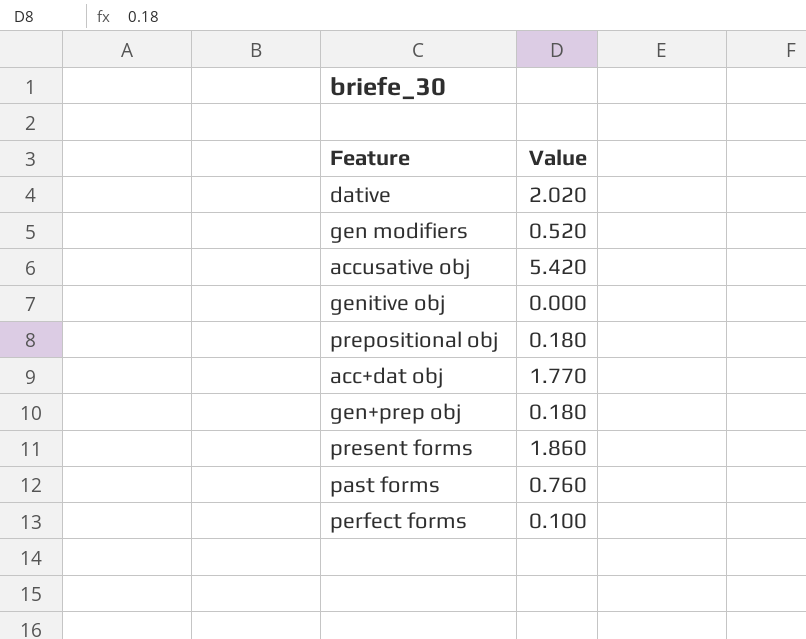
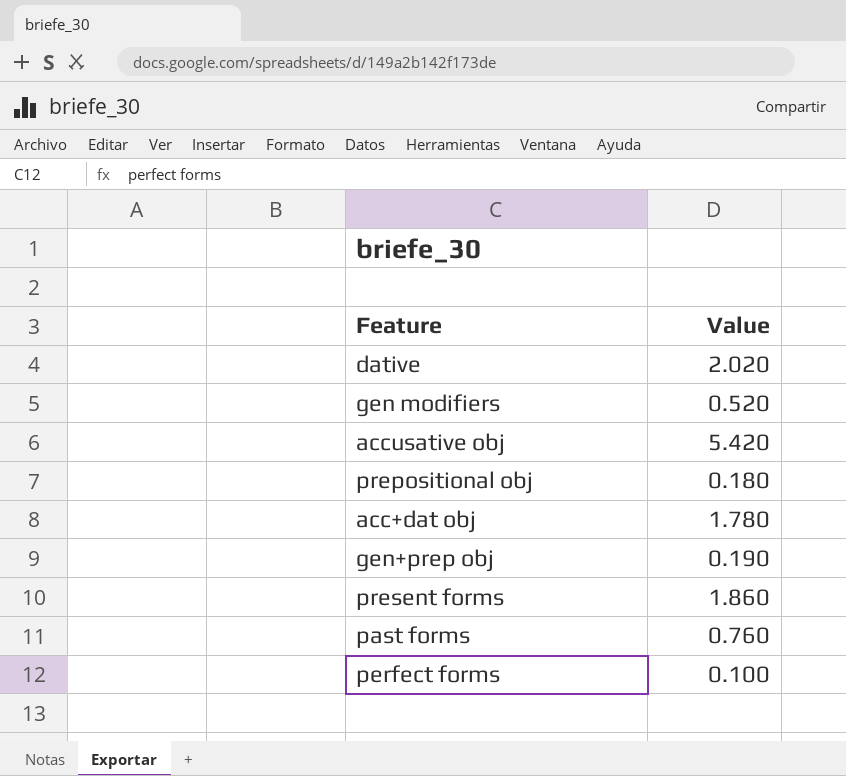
row genitive obj: 0.000 -> none
acc+dat obj | Value: 1.770 -> 1.780
gen+prep obj | Value: 0.180 -> 0.190

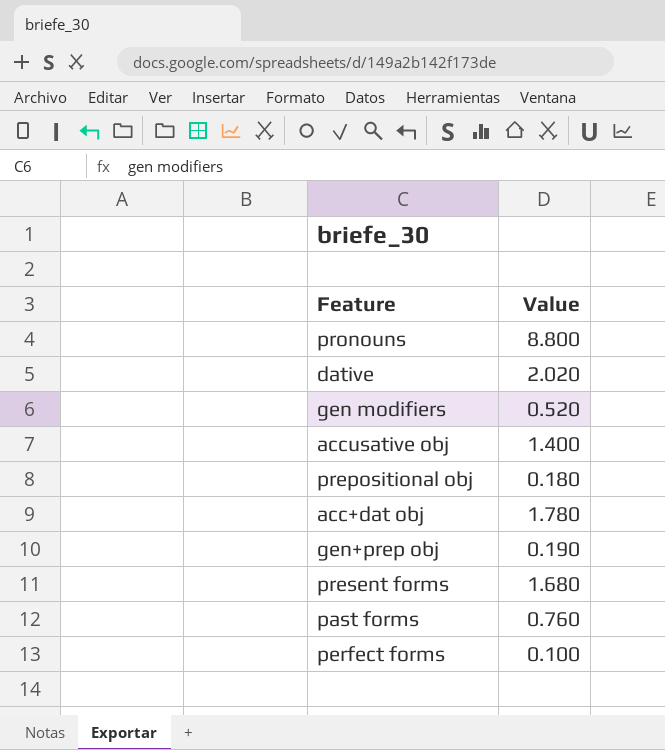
row pronouns: none -> 8.800
accusative obj | Value: 5.420 -> 1.400
present forms | Value: 1.860 -> 1.680

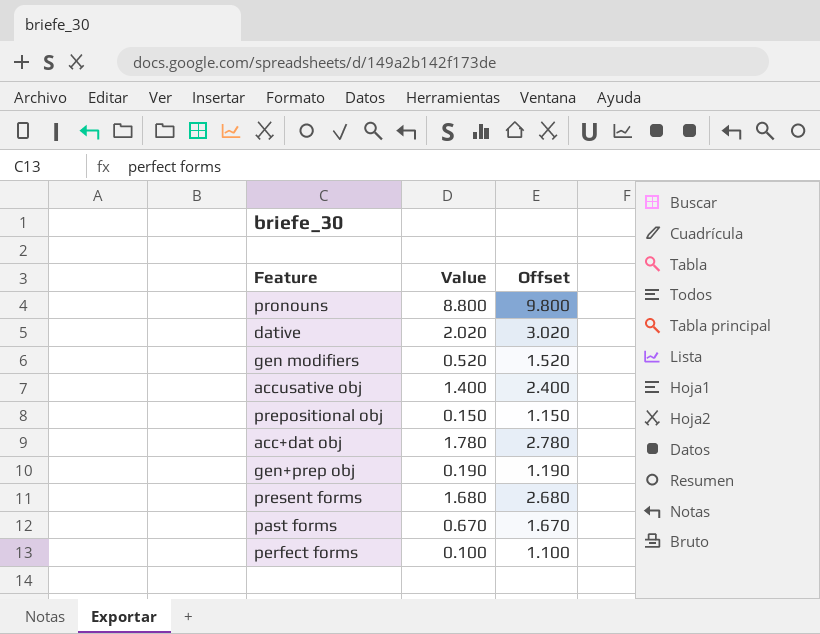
column Offset | formula: none -> [Value] + 1
prepositional obj | Value: 0.180 -> 0.150
past forms | Value: 0.760 -> 0.670

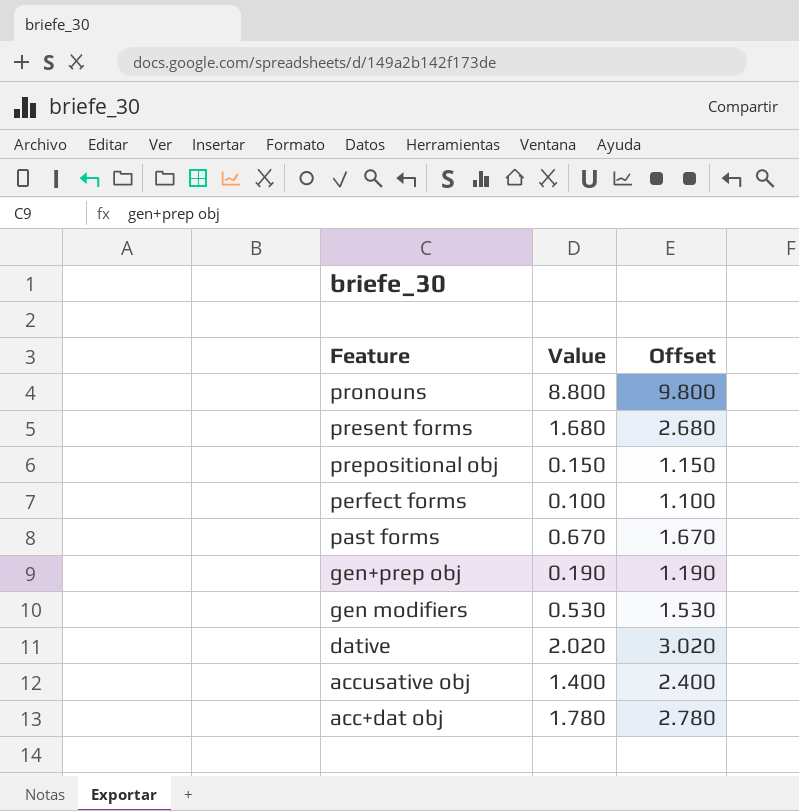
row order: none -> Feature descending
gen modifiers | Value: 0.520 -> 0.530
gen modifiers | Offset: 1.520 -> 1.530

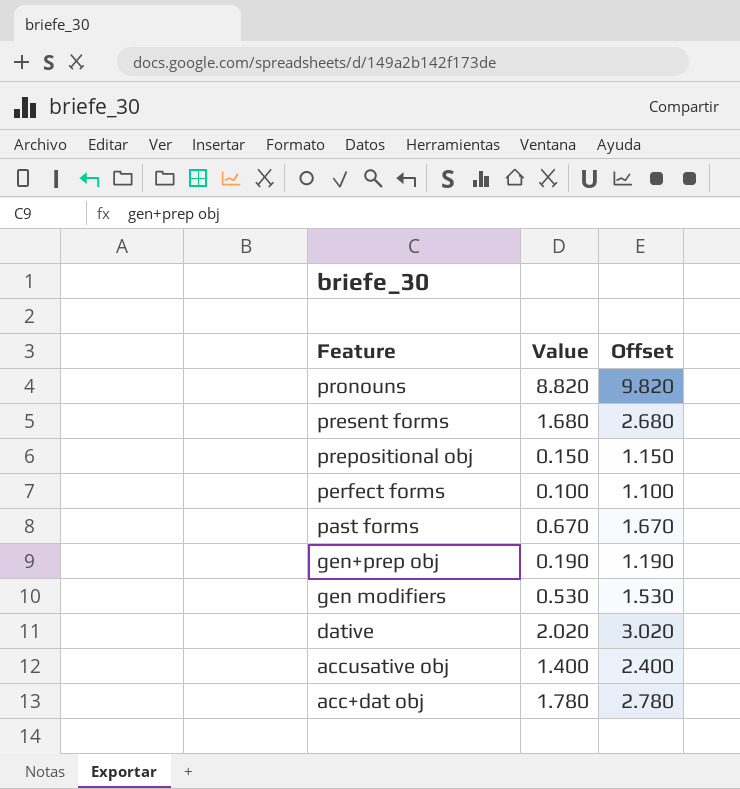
pronouns | Value: 8.800 -> 8.820
pronouns | Offset: 9.800 -> 9.820

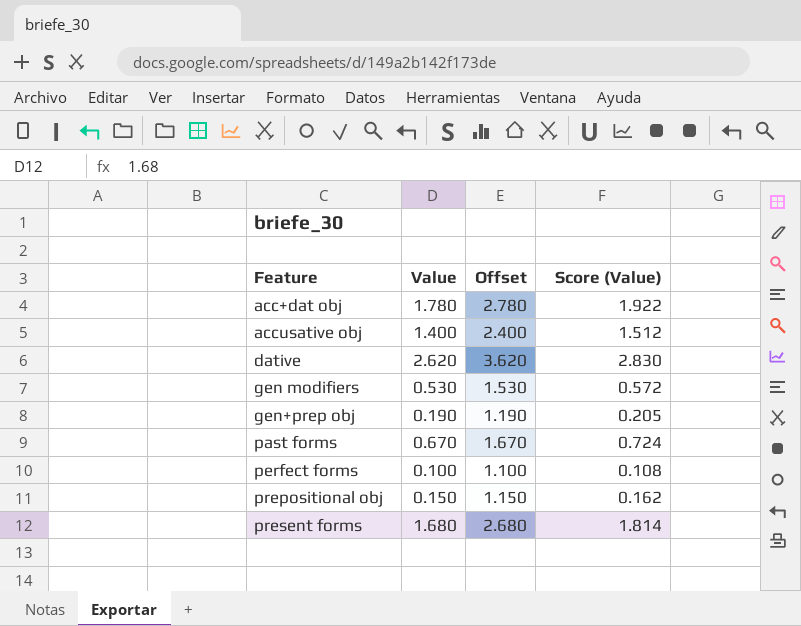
row order: Feature descending -> Feature ascending
column Score (Value) | formula: none -> [Value] * 1.08
row pronouns: 8.820 | 9.820 -> none
dative | Value: 2.020 -> 2.620
dative | Offset: 3.020 -> 3.620

